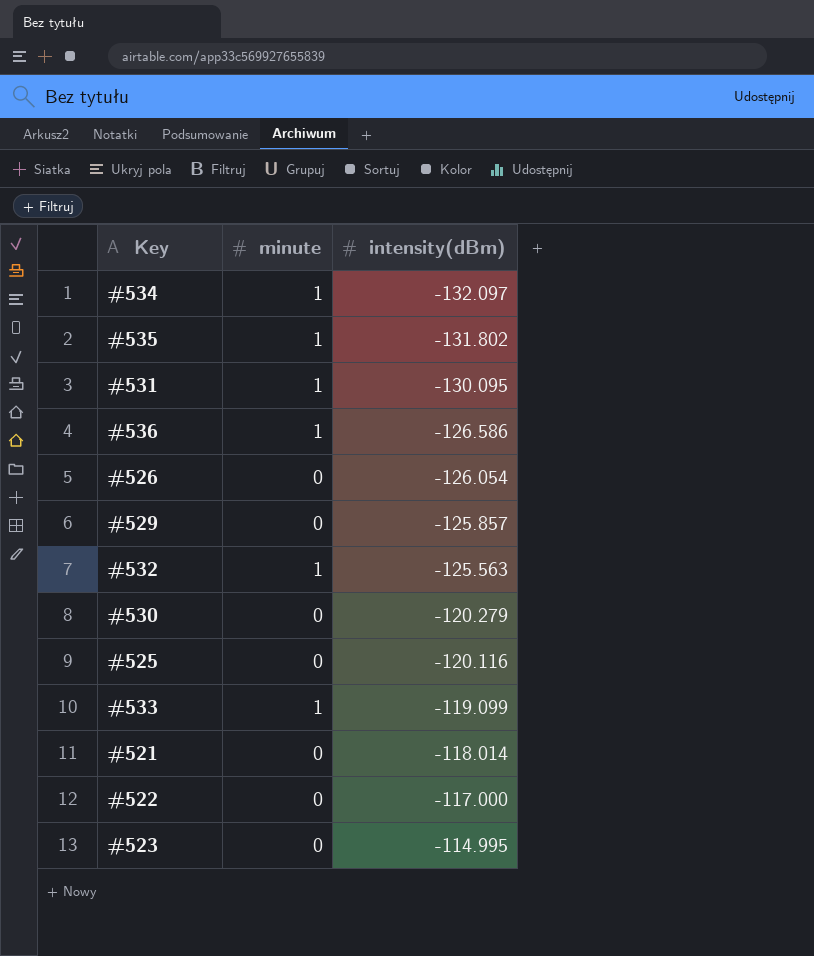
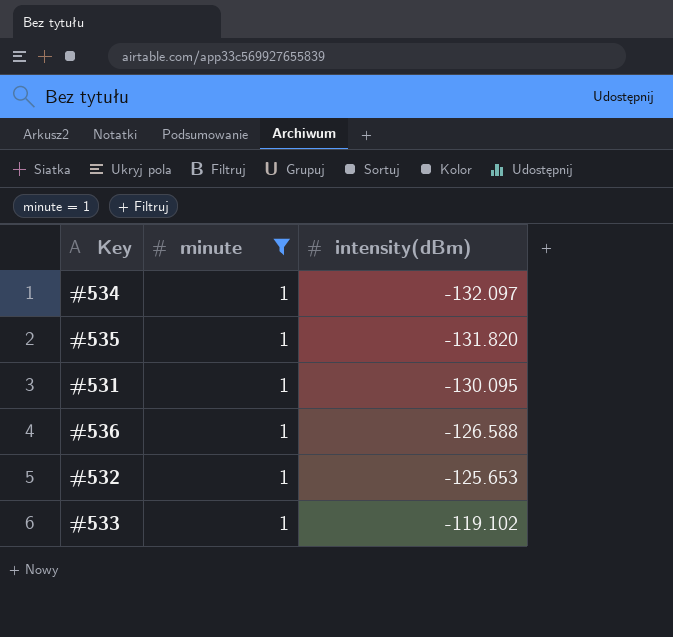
filter: none -> minute = 1
#535 | intensity(dBm): -131.802 -> -131.820
#536 | intensity(dBm): -126.586 -> -126.588
#532 | intensity(dBm): -125.563 -> -125.653
#533 | intensity(dBm): -119.099 -> -119.102

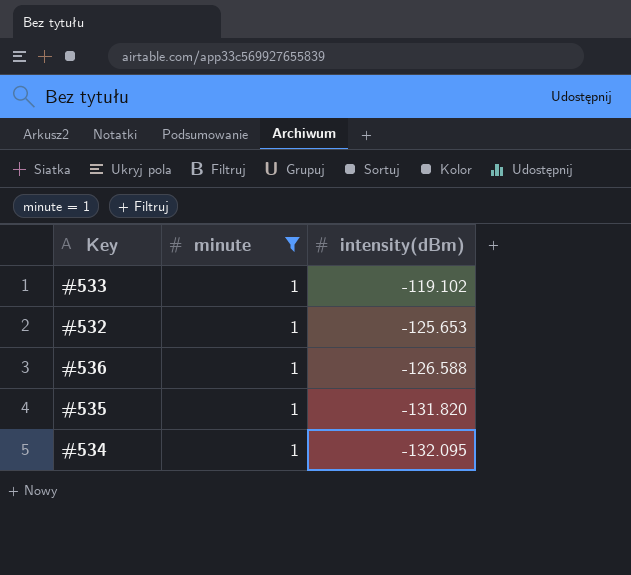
row order: intensity(dBm) ascending -> intensity(dBm) descending
row #531: 1 | -130.095 -> none
#534 | intensity(dBm): -132.097 -> -132.095

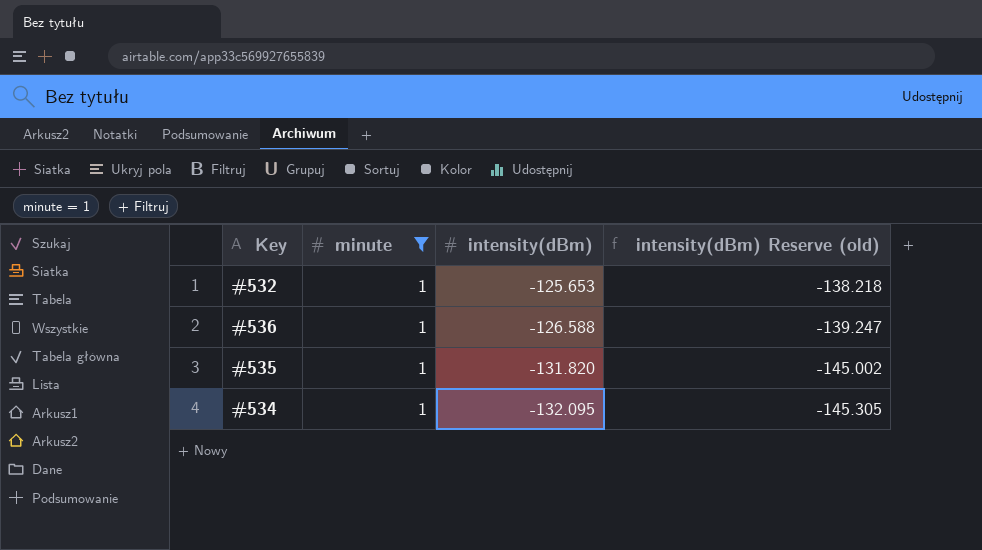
column intensity(dBm) Reserve (old) | formula: none -> [intensity(dBm)] * 1.1
row #533: 1 | -119.102 -> none

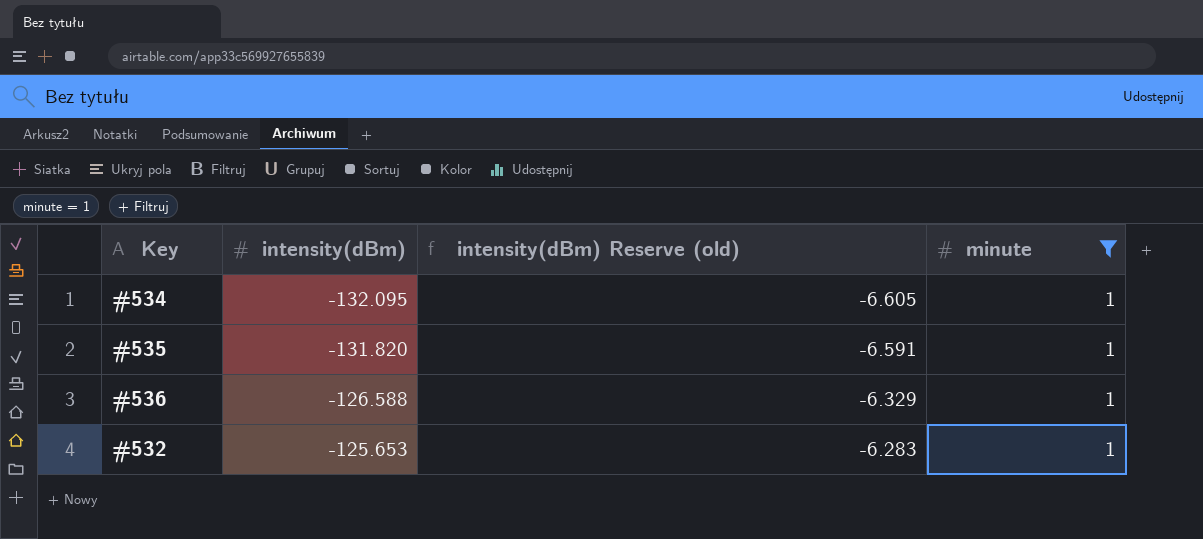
row order: intensity(dBm) descending -> intensity(dBm) ascending
column intensity(dBm) Reserve (old) | formula: [intensity(dBm)] * 1.1 -> [intensity(dBm)] * 0.05
column minute | position: 2 -> 4

